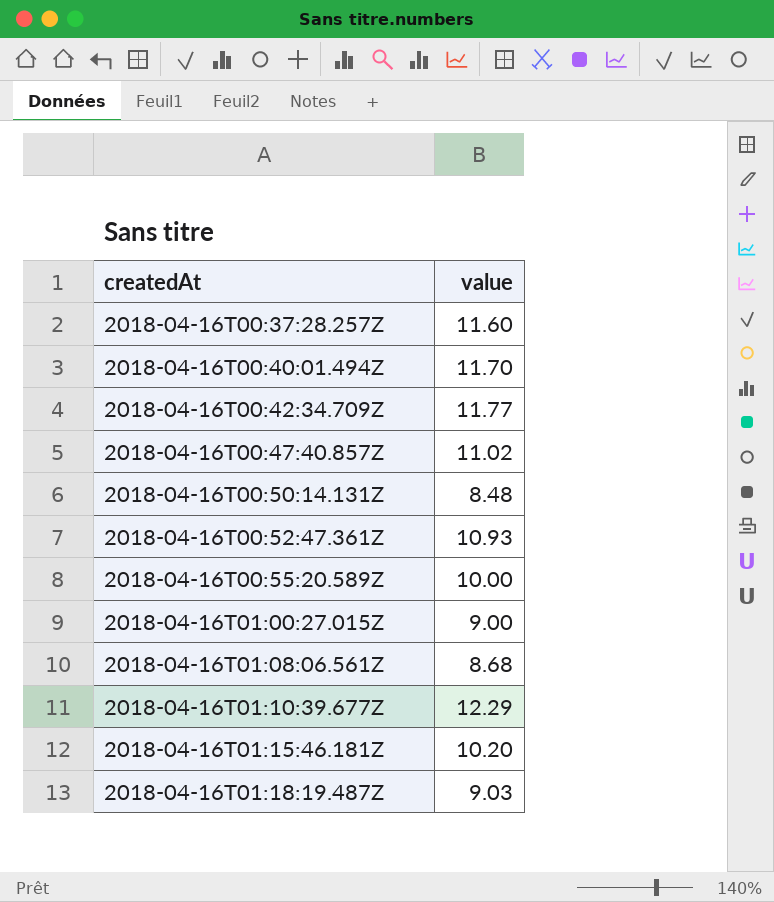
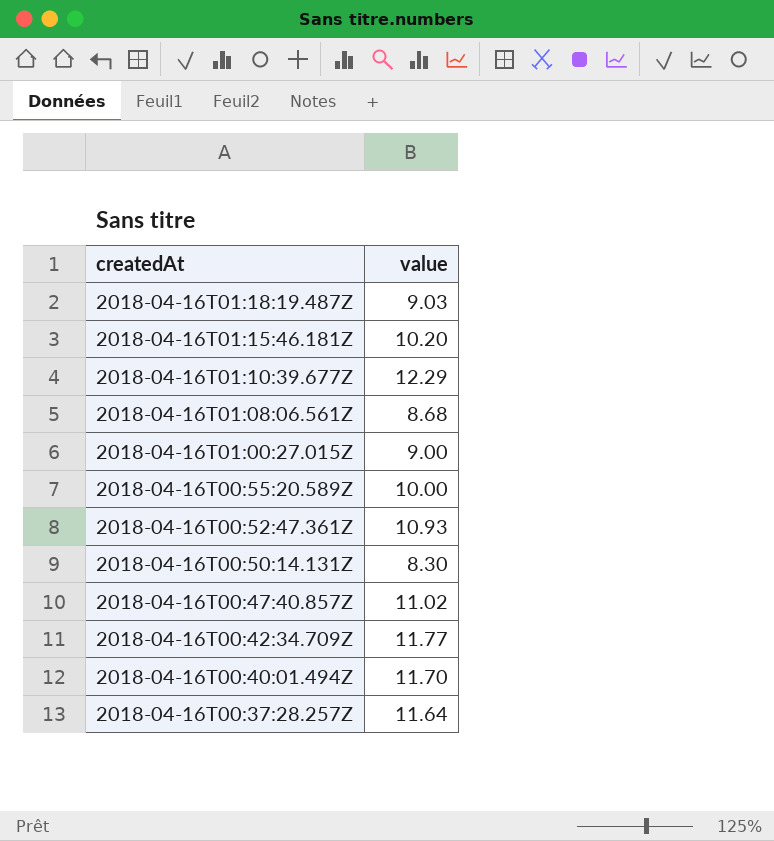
row order: createdAt ascending -> createdAt descending
2018-04-16T00:50:14.131Z | value: 8.48 -> 8.30
2018-04-16T00:37:28.257Z | value: 11.60 -> 11.64

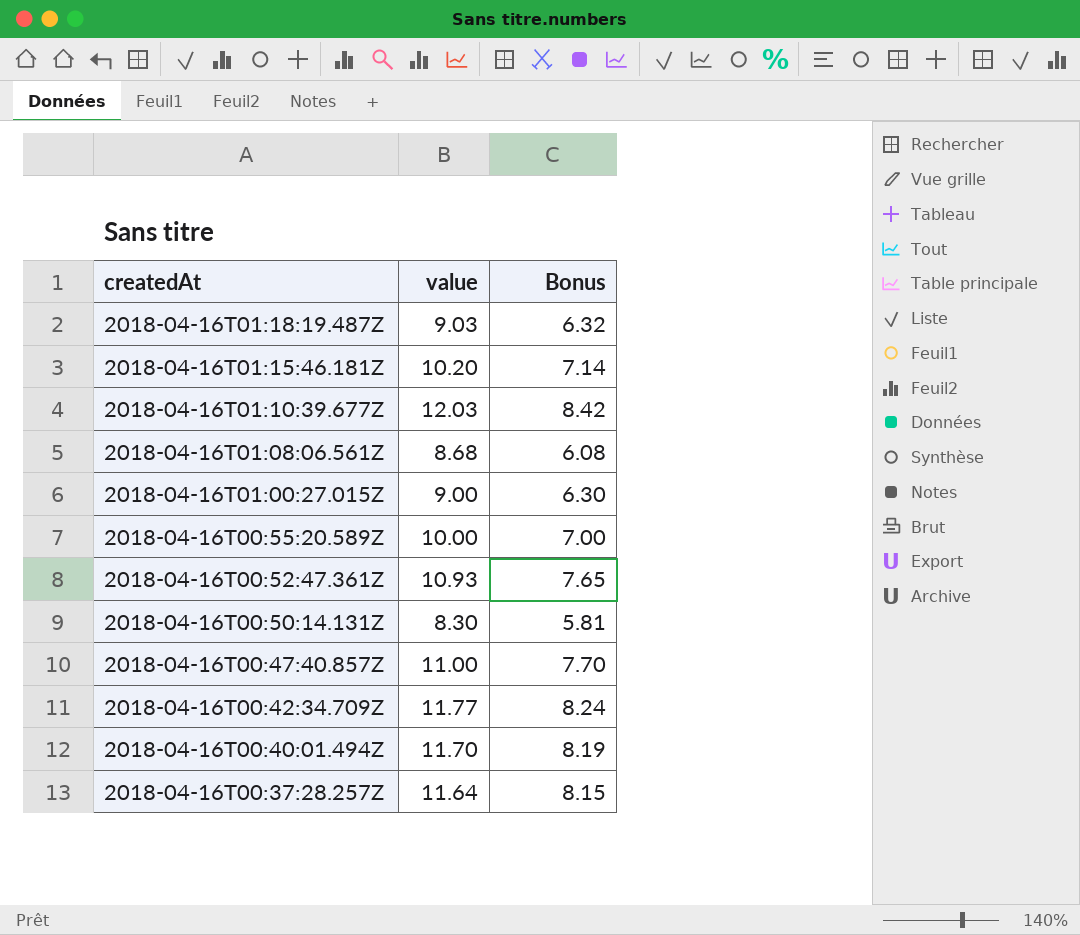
column Bonus | formula: none -> [value] * 0.7
2018-04-16T01:10:39.677Z | value: 12.29 -> 12.03
2018-04-16T00:47:40.857Z | value: 11.02 -> 11.00

